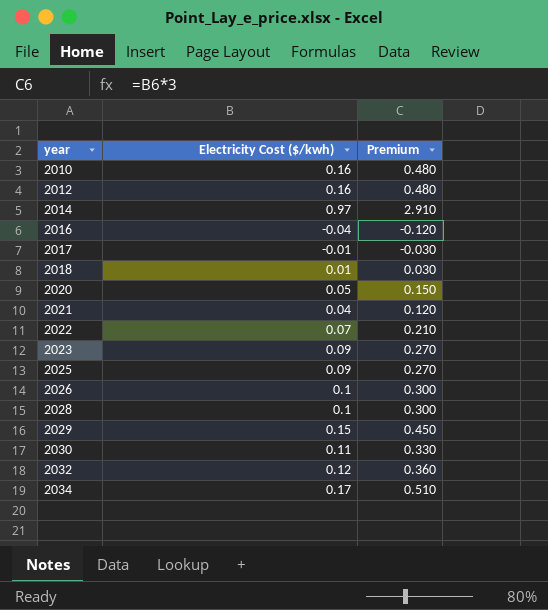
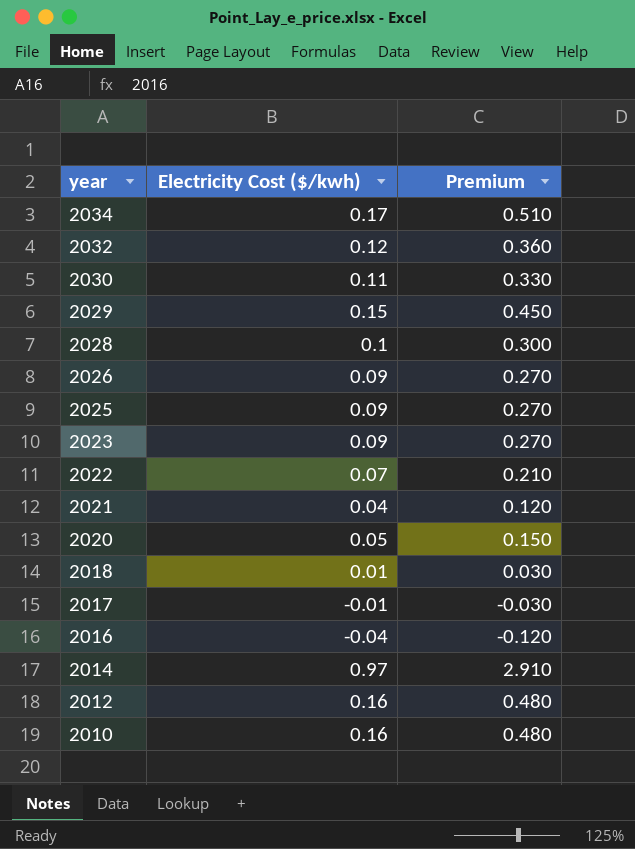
row order: year ascending -> year descending
2026 | Electricity Cost ($/kwh): 0.1 -> 0.09
2026 | Premium: 0.300 -> 0.270

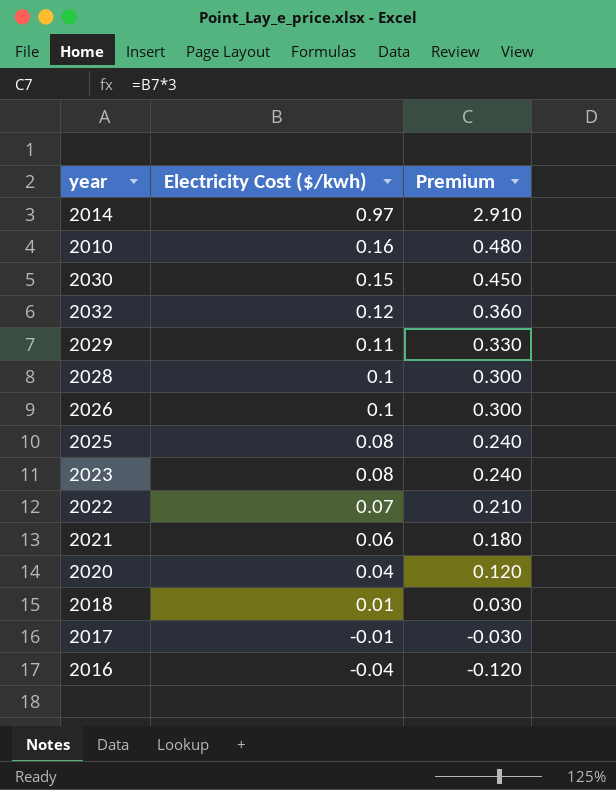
row order: year descending -> Electricity Cost ($/kwh) descending
row 2034: 0.17 | 0.510 -> none
row 2012: 0.16 | 0.480 -> none
2030 | Electricity Cost ($/kwh): 0.11 -> 0.15
2030 | Premium: 0.330 -> 0.450
2029 | Electricity Cost ($/kwh): 0.15 -> 0.11
2029 | Premium: 0.450 -> 0.330
2026 | Electricity Cost ($/kwh): 0.09 -> 0.1
2026 | Premium: 0.270 -> 0.300
2025 | Electricity Cost ($/kwh): 0.09 -> 0.08
2025 | Premium: 0.270 -> 0.240
2023 | Electricity Cost ($/kwh): 0.09 -> 0.08
2023 | Premium: 0.270 -> 0.240
2021 | Electricity Cost ($/kwh): 0.04 -> 0.06
2021 | Premium: 0.120 -> 0.180
2020 | Electricity Cost ($/kwh): 0.05 -> 0.04
2020 | Premium: 0.150 -> 0.120

